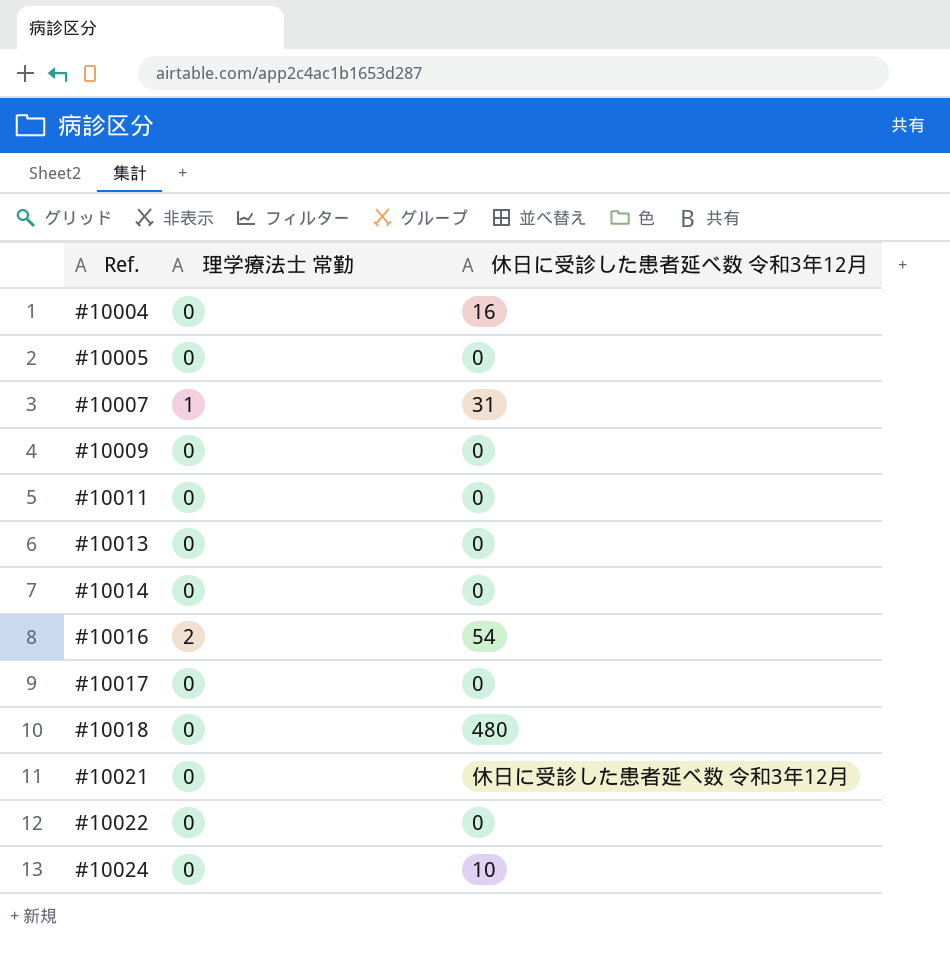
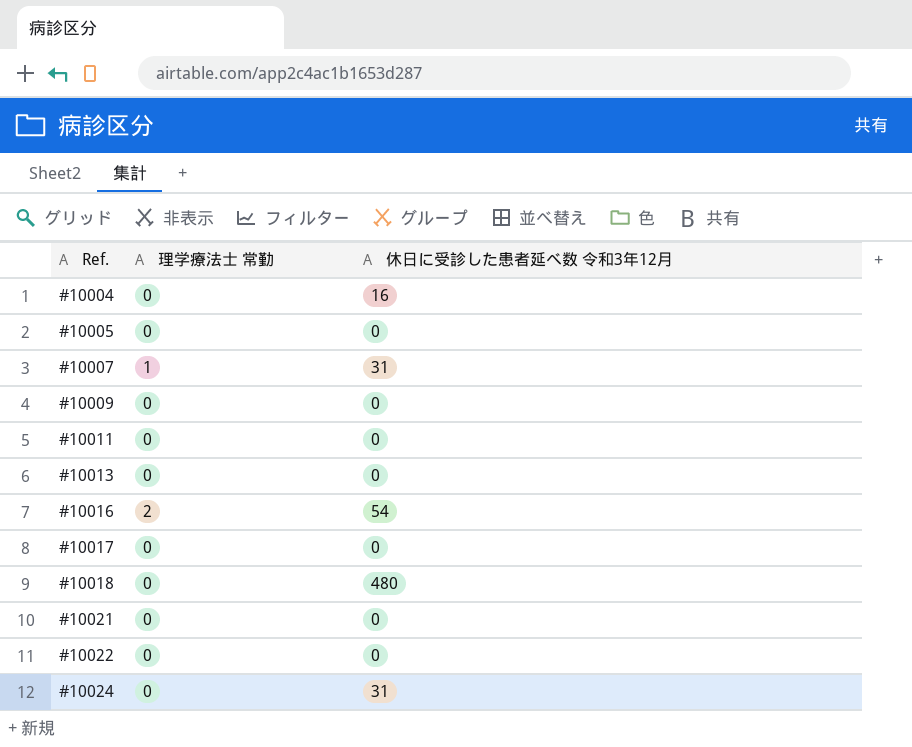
row #10014: 0 | 0 -> none
#10021 | 休日に受診した患者延べ数 令和3年12月: 休日に受診した患者延べ数 令和3年12月 -> 0
#10024 | 休日に受診した患者延べ数 令和3年12月: 10 -> 31

